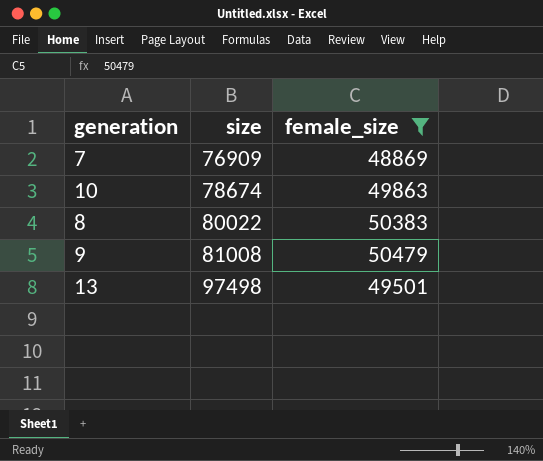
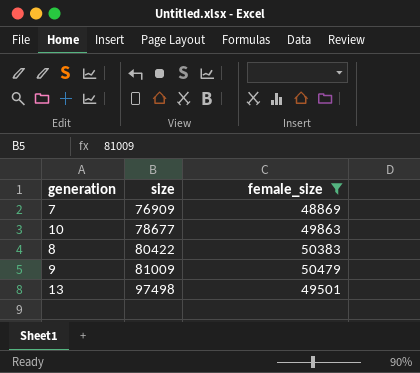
10 | size: 78674 -> 78677
8 | size: 80022 -> 80422
9 | size: 81008 -> 81009

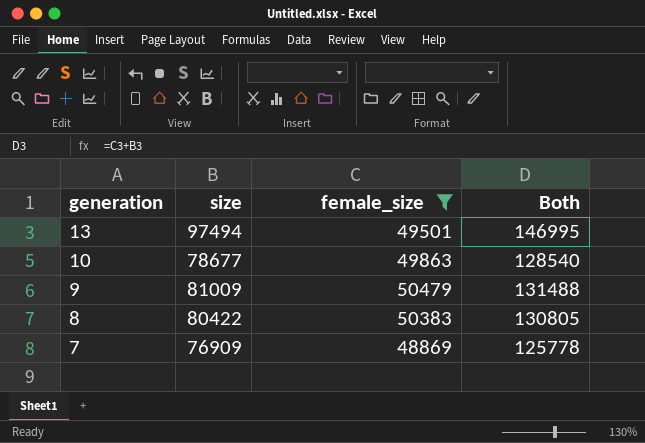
row order: size ascending -> generation descending
column Both | formula: none -> [size] + [female_size]
13 | size: 97498 -> 97494

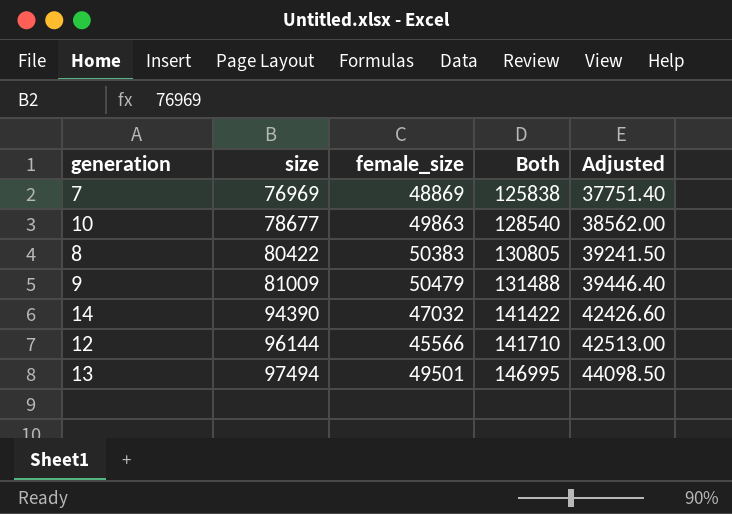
filter: female_size >= 48869 -> none
row order: generation descending -> size ascending
column Adjusted | formula: none -> [Both] * 0.3
7 | size: 76909 -> 76969
7 | Both: 125778 -> 125838

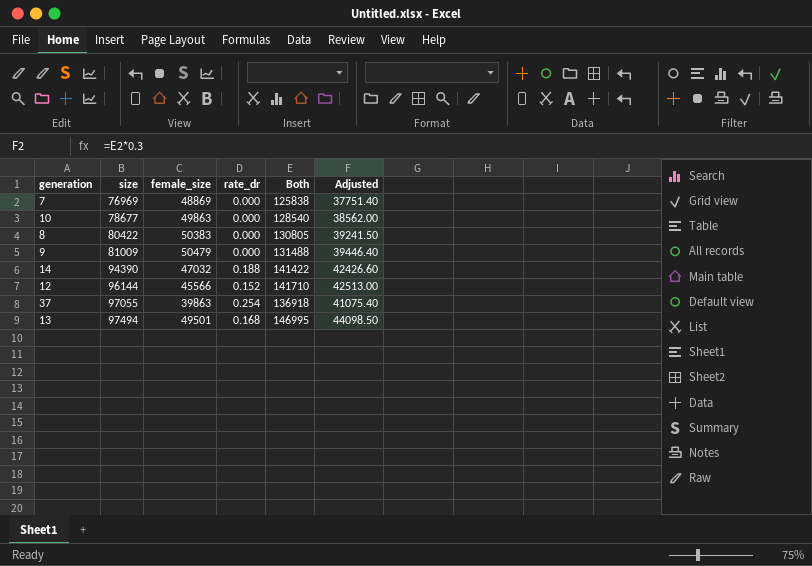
column rate_dr | position: none -> 4
row 37: none -> 97055 | 39863 | 0.254 | 136918 | 41075.40

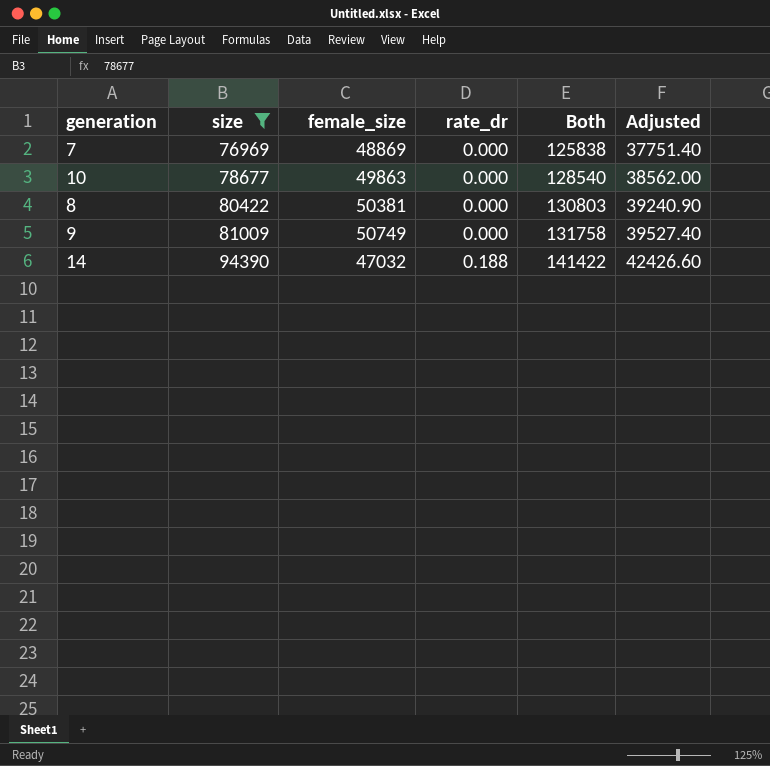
filter: none -> size <= 94390
8 | female_size: 50383 -> 50381
8 | Both: 130805 -> 130803
8 | Adjusted: 39241.50 -> 39240.90
9 | female_size: 50479 -> 50749
9 | Both: 131488 -> 131758
9 | Adjusted: 39446.40 -> 39527.40

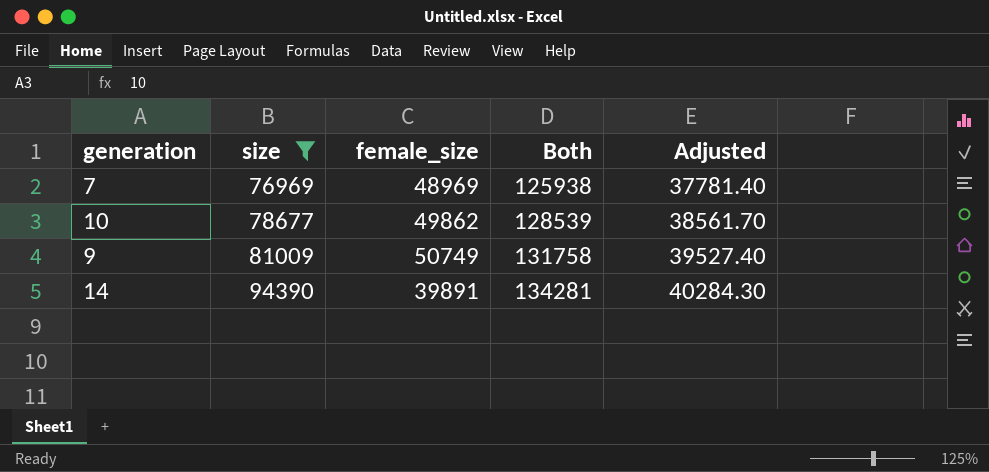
column rate_dr | position: 4 -> none
row 8: 80422 | 50381 | 0.000 | 130803 | 39240.90 -> none
7 | female_size: 48869 -> 48969
7 | Both: 125838 -> 125938
7 | Adjusted: 37751.40 -> 37781.40
10 | female_size: 49863 -> 49862
10 | Both: 128540 -> 128539
10 | Adjusted: 38562.00 -> 38561.70
14 | female_size: 47032 -> 39891
14 | Both: 141422 -> 134281
14 | Adjusted: 42426.60 -> 40284.30

